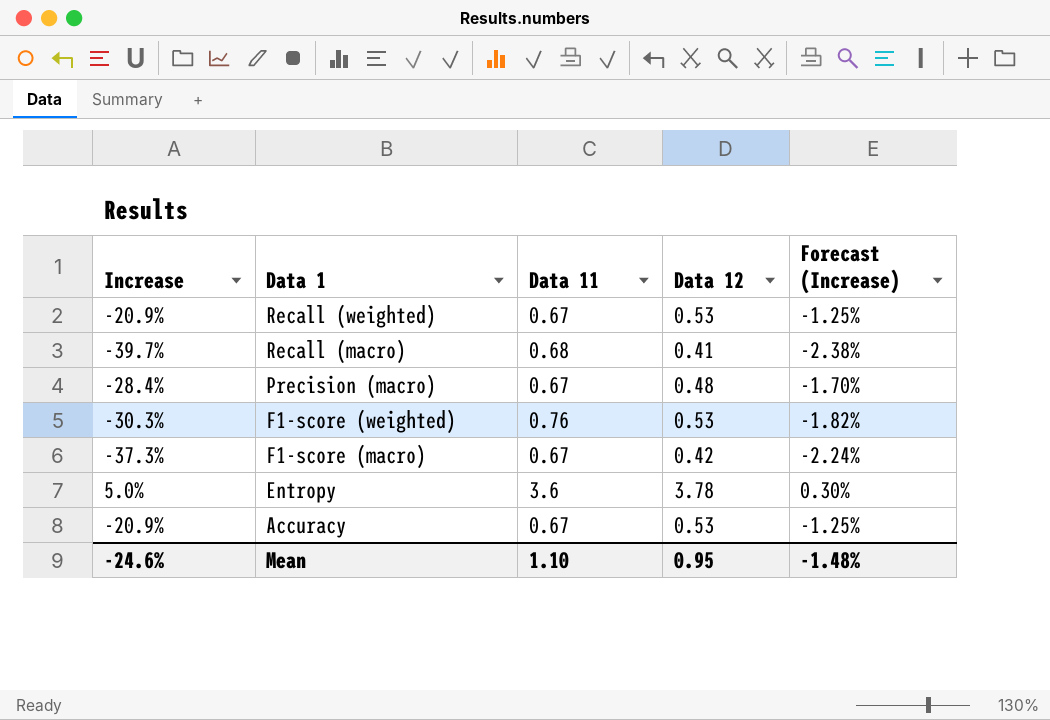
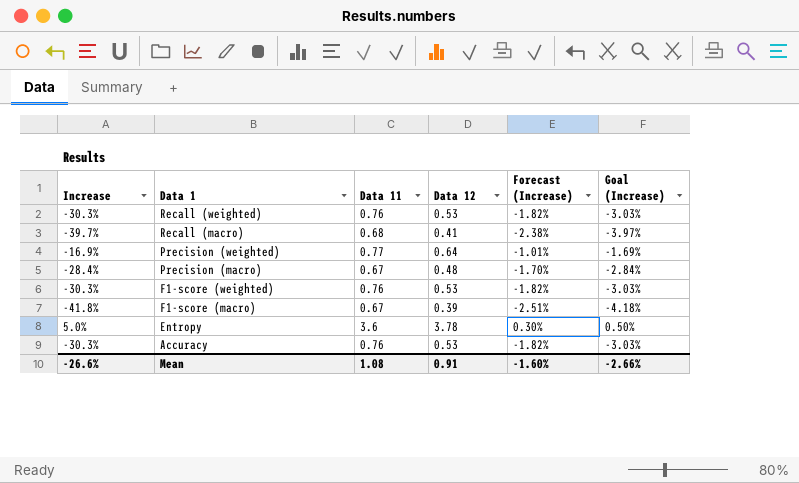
column Goal (Increase) | formula: none -> [Increase] * 0.1
Recall (weighted) | Increase: -20.9% -> -30.3%
Recall (weighted) | Data 11: 0.67 -> 0.76
Recall (weighted) | Forecast (Increase): -1.25% -> -1.82%
row Precision (weighted): none -> -16.9% | 0.77 | 0.64 | -1.01% | -1.69%
F1-score (macro) | Increase: -37.3% -> -41.8%
F1-score (macro) | Data 12: 0.42 -> 0.39
F1-score (macro) | Forecast (Increase): -2.24% -> -2.51%
Accuracy | Increase: -20.9% -> -30.3%
Accuracy | Data 11: 0.67 -> 0.76
Accuracy | Forecast (Increase): -1.25% -> -1.82%
Mean | Increase: -24.6% -> -26.6%
Mean | Data 11: 1.10 -> 1.08
Mean | Data 12: 0.95 -> 0.91
Mean | Forecast (Increase): -1.48% -> -1.60%

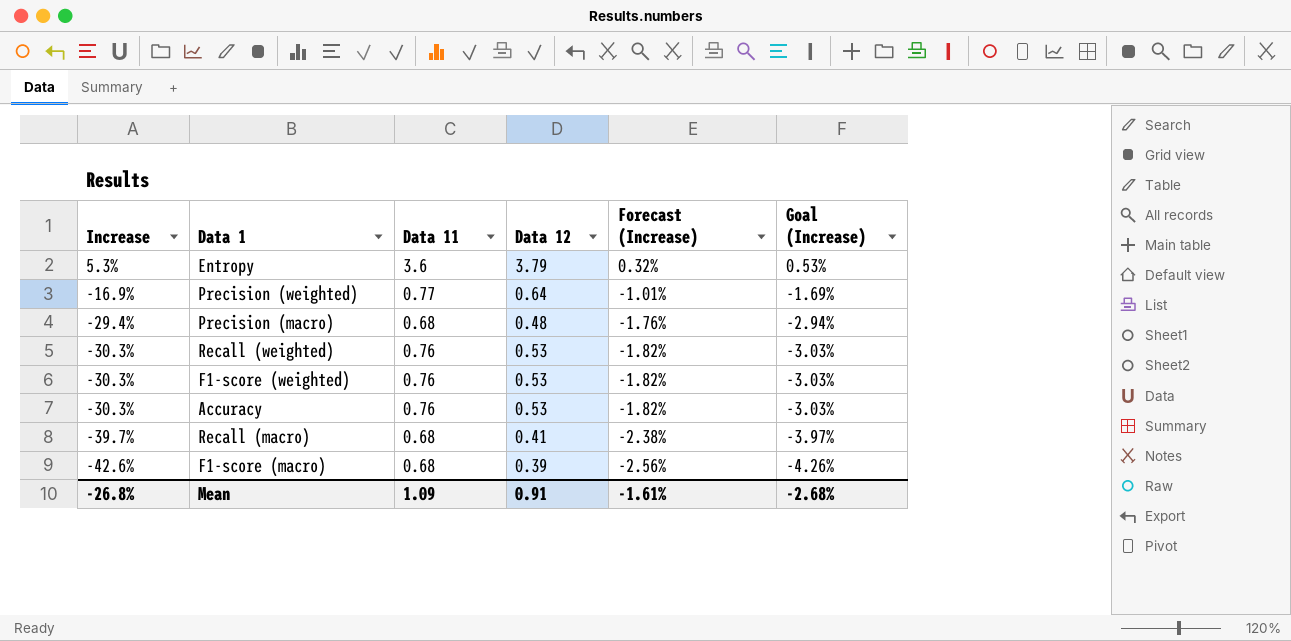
row order: Data 1 descending -> Increase descending
Entropy | Increase: 5.0% -> 5.3%
Entropy | Data 12: 3.78 -> 3.79
Entropy | Forecast (Increase): 0.30% -> 0.32%
Entropy | Goal (Increase): 0.50% -> 0.53%
Precision (macro) | Increase: -28.4% -> -29.4%
Precision (macro) | Data 11: 0.67 -> 0.68
Precision (macro) | Forecast (Increase): -1.70% -> -1.76%
Precision (macro) | Goal (Increase): -2.84% -> -2.94%
F1-score (macro) | Increase: -41.8% -> -42.6%
F1-score (macro) | Data 11: 0.67 -> 0.68
F1-score (macro) | Forecast (Increase): -2.51% -> -2.56%
F1-score (macro) | Goal (Increase): -4.18% -> -4.26%
Mean | Increase: -26.6% -> -26.8%
Mean | Data 11: 1.08 -> 1.09
Mean | Forecast (Increase): -1.60% -> -1.61%
Mean | Goal (Increase): -2.66% -> -2.68%

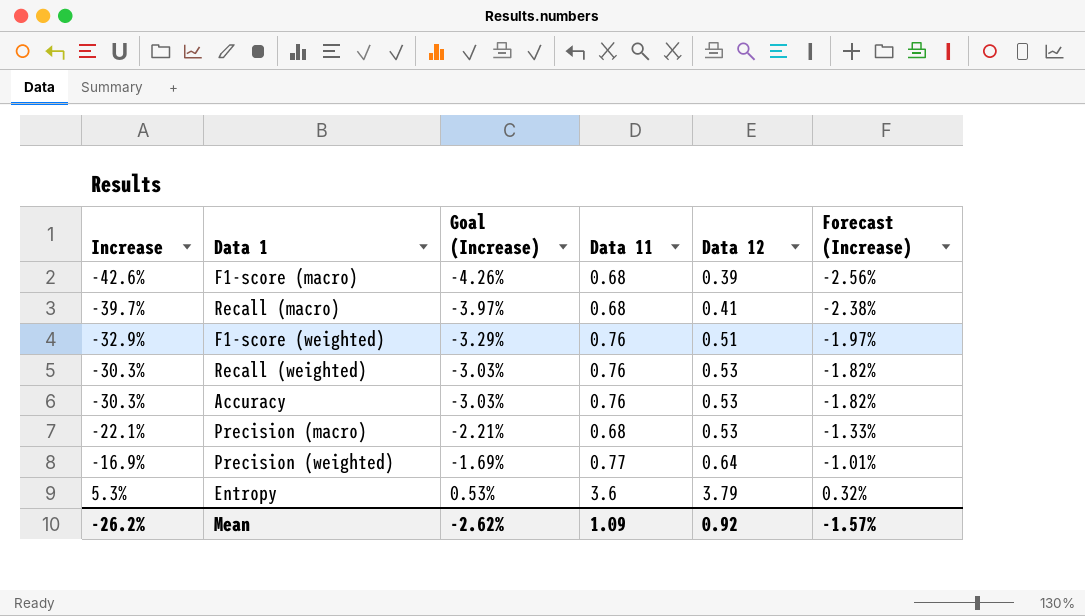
row order: Increase descending -> Increase ascending
column Goal (Increase) | position: 6 -> 3
F1-score (weighted) | Increase: -30.3% -> -32.9%
F1-score (weighted) | Goal (Increase): -3.03% -> -3.29%
F1-score (weighted) | Data 12: 0.53 -> 0.51
F1-score (weighted) | Forecast (Increase): -1.82% -> -1.97%
Precision (macro) | Increase: -29.4% -> -22.1%
Precision (macro) | Goal (Increase): -2.94% -> -2.21%
Precision (macro) | Data 12: 0.48 -> 0.53
Precision (macro) | Forecast (Increase): -1.76% -> -1.33%
Mean | Increase: -26.8% -> -26.2%
Mean | Goal (Increase): -2.68% -> -2.62%
Mean | Data 12: 0.91 -> 0.92
Mean | Forecast (Increase): -1.61% -> -1.57%

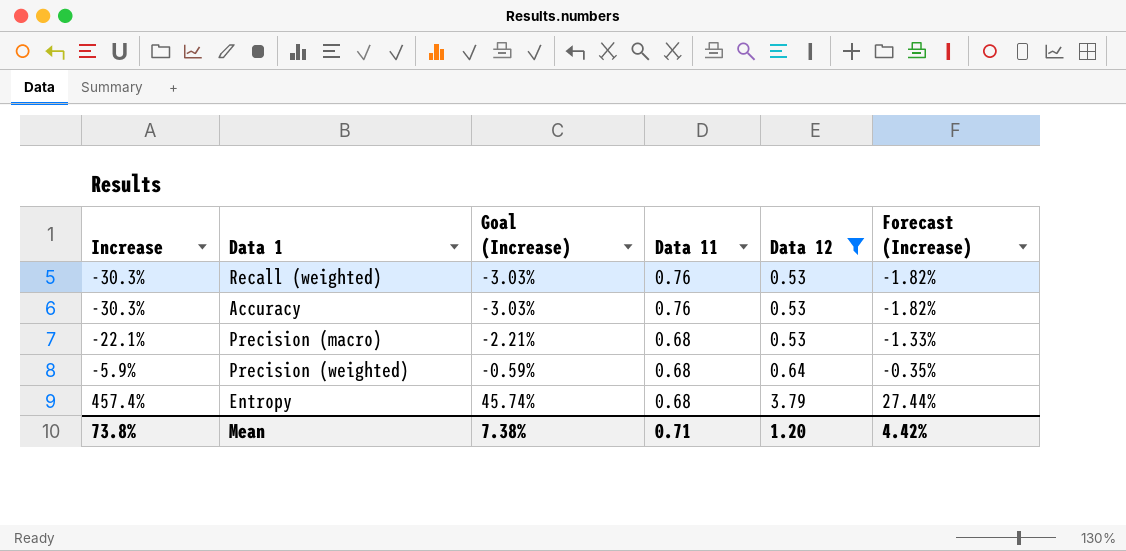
filter: none -> Data 12 >= 0.53
Precision (weighted) | Increase: -16.9% -> -5.9%
Precision (weighted) | Goal (Increase): -1.69% -> -0.59%
Precision (weighted) | Data 11: 0.77 -> 0.68
Precision (weighted) | Forecast (Increase): -1.01% -> -0.35%
Entropy | Increase: 5.3% -> 457.4%
Entropy | Goal (Increase): 0.53% -> 45.74%
Entropy | Data 11: 3.6 -> 0.68
Entropy | Forecast (Increase): 0.32% -> 27.44%
Mean | Increase: -26.2% -> 73.8%
Mean | Goal (Increase): -2.62% -> 7.38%
Mean | Data 11: 1.09 -> 0.71
Mean | Data 12: 0.92 -> 1.20
Mean | Forecast (Increase): -1.57% -> 4.42%

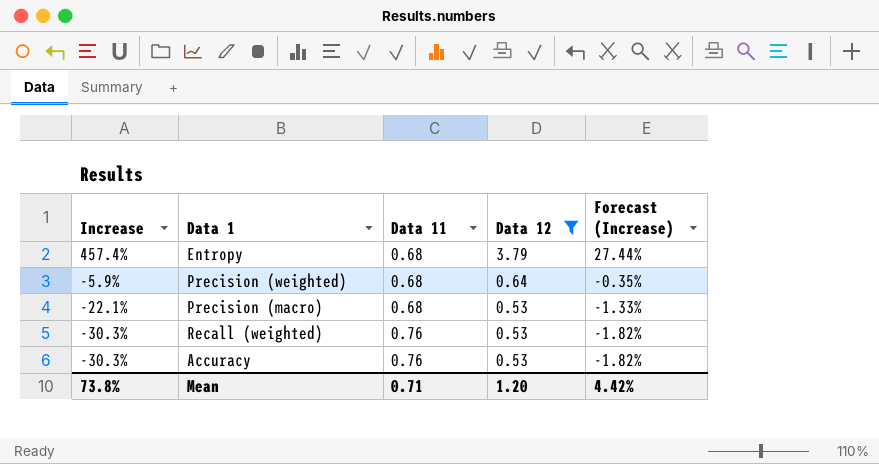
row order: Increase ascending -> Increase descending
column Goal (Increase) | formula: [Increase] * 0.1 -> none

